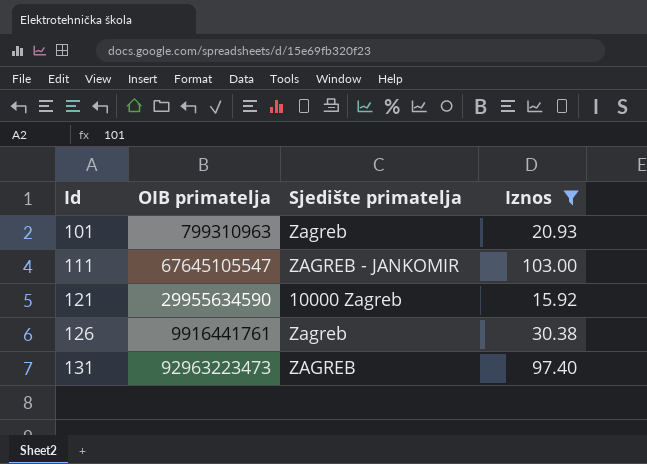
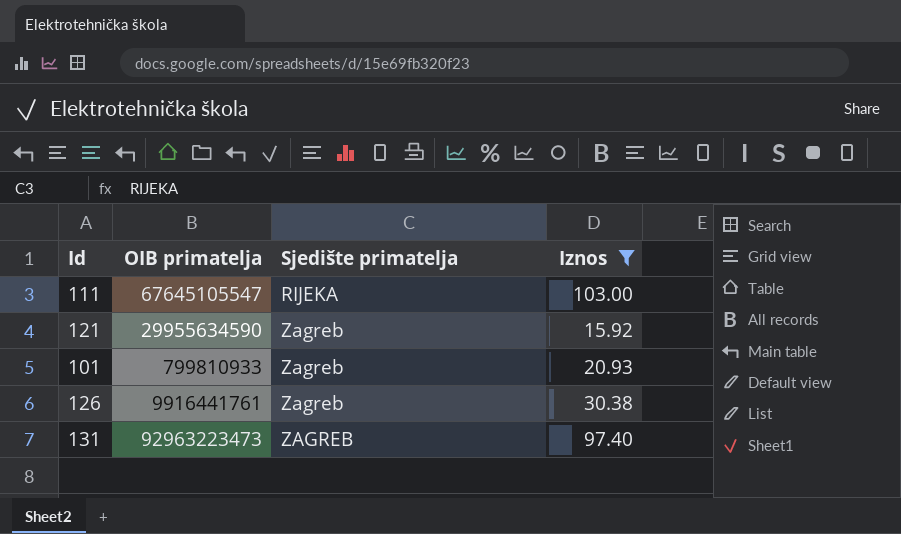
row order: Id ascending -> Sjedište primatelja ascending
111 | Sjedište primatelja: ZAGREB - JANKOMIR -> RIJEKA
121 | Sjedište primatelja: 10000 Zagreb -> Zagreb
101 | OIB primatelja: 799310963 -> 799810933

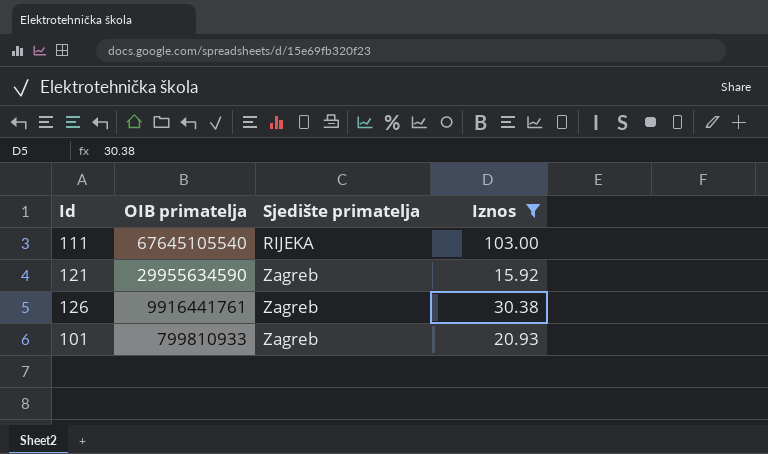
row order: Sjedište primatelja ascending -> OIB primatelja descending
row 131: 92963223473 | ZAGREB | 97.40 -> none
111 | OIB primatelja: 67645105547 -> 67645105540

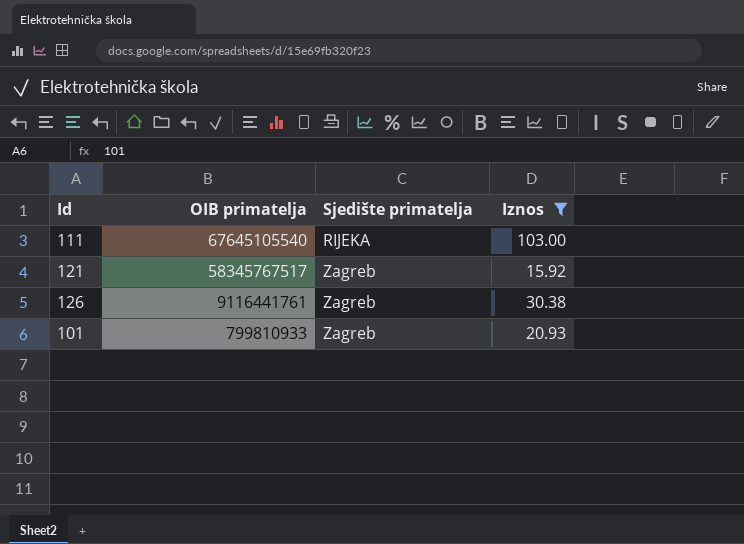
121 | OIB primatelja: 29955634590 -> 58345767517
126 | OIB primatelja: 9916441761 -> 9116441761

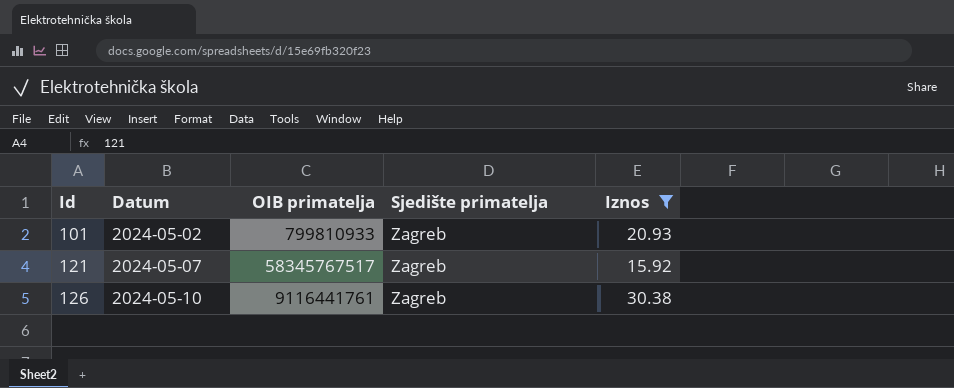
row order: OIB primatelja descending -> Id ascending
column Datum | position: none -> 2
row 111: 67645105540 | RIJEKA | 103.00 -> none

